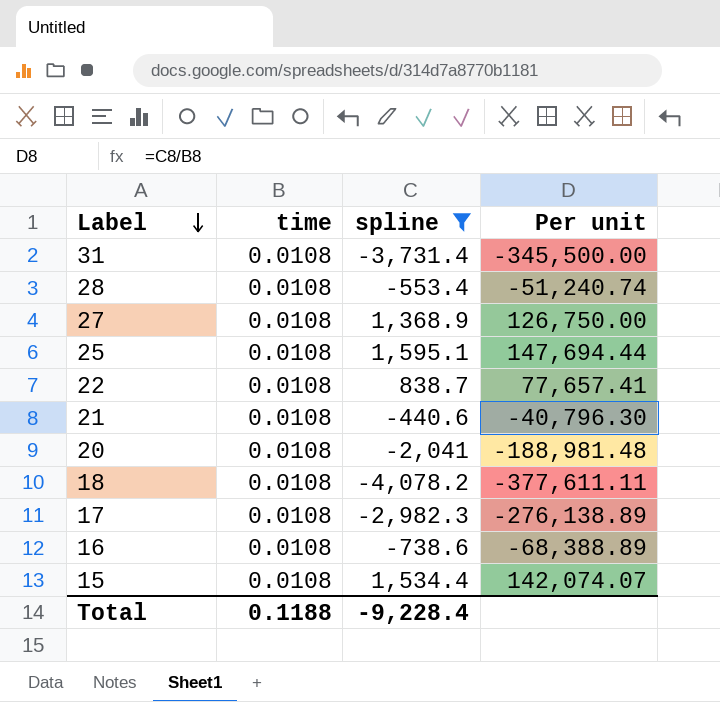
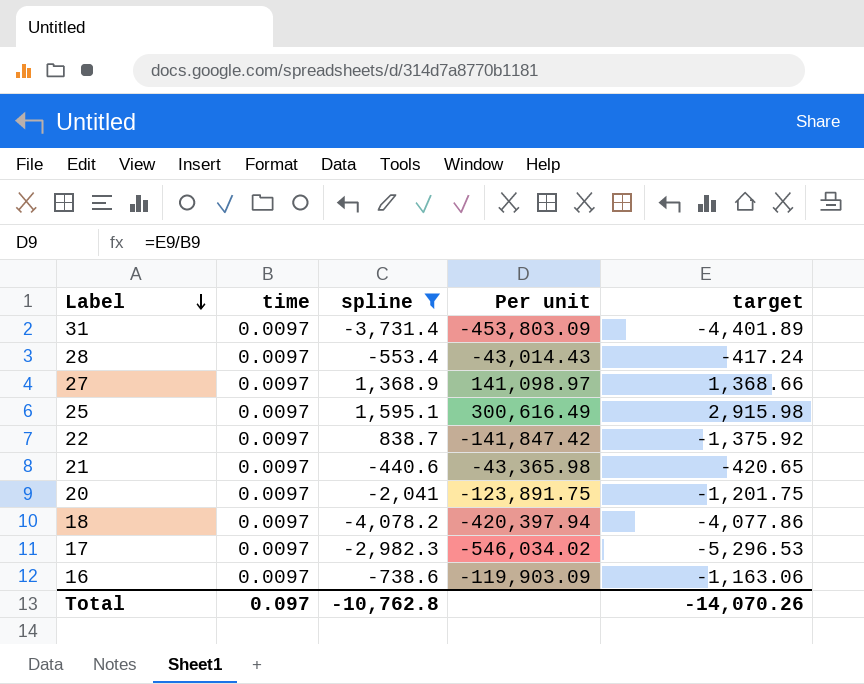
column Per unit | formula: [spline] / [time] -> [target] / [time]
column target | position: none -> 5
row 15: 0.0108 | 1,534.4 | 142,074.07 -> none
31 | time: 0.0108 -> 0.0097
28 | time: 0.0108 -> 0.0097
27 | time: 0.0108 -> 0.0097
25 | time: 0.0108 -> 0.0097
22 | time: 0.0108 -> 0.0097
21 | time: 0.0108 -> 0.0097
20 | time: 0.0108 -> 0.0097
18 | time: 0.0108 -> 0.0097
17 | time: 0.0108 -> 0.0097
16 | time: 0.0108 -> 0.0097
Total | time: 0.1188 -> 0.097
Total | spline: -9,228.4 -> -10,762.8

